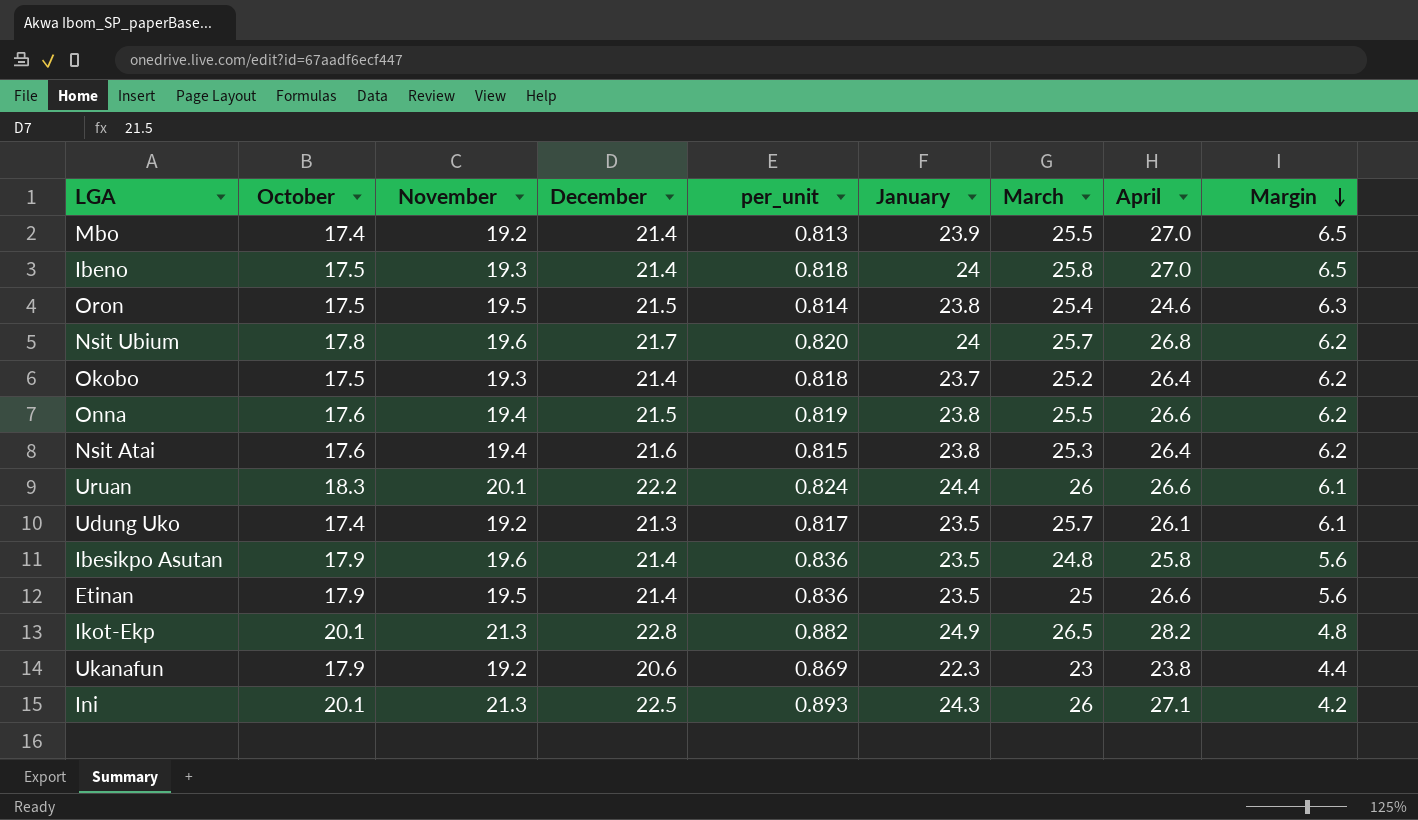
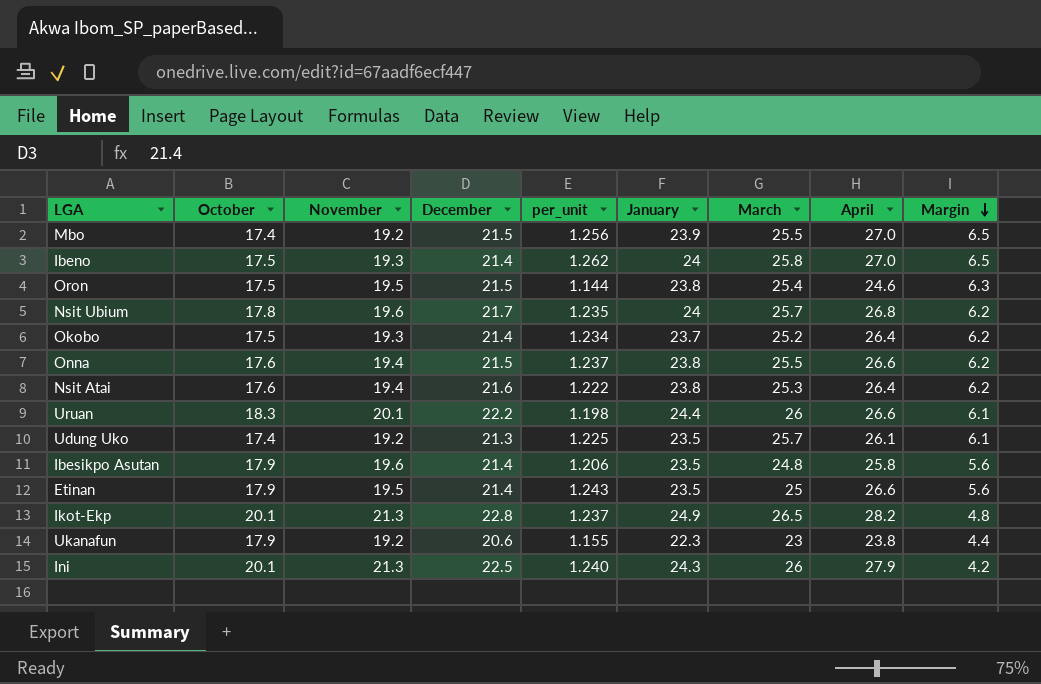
column per_unit | formula: [October] / [December] -> [April] / [December]
Mbo | December: 21.4 -> 21.5
Ini | April: 27.1 -> 27.9

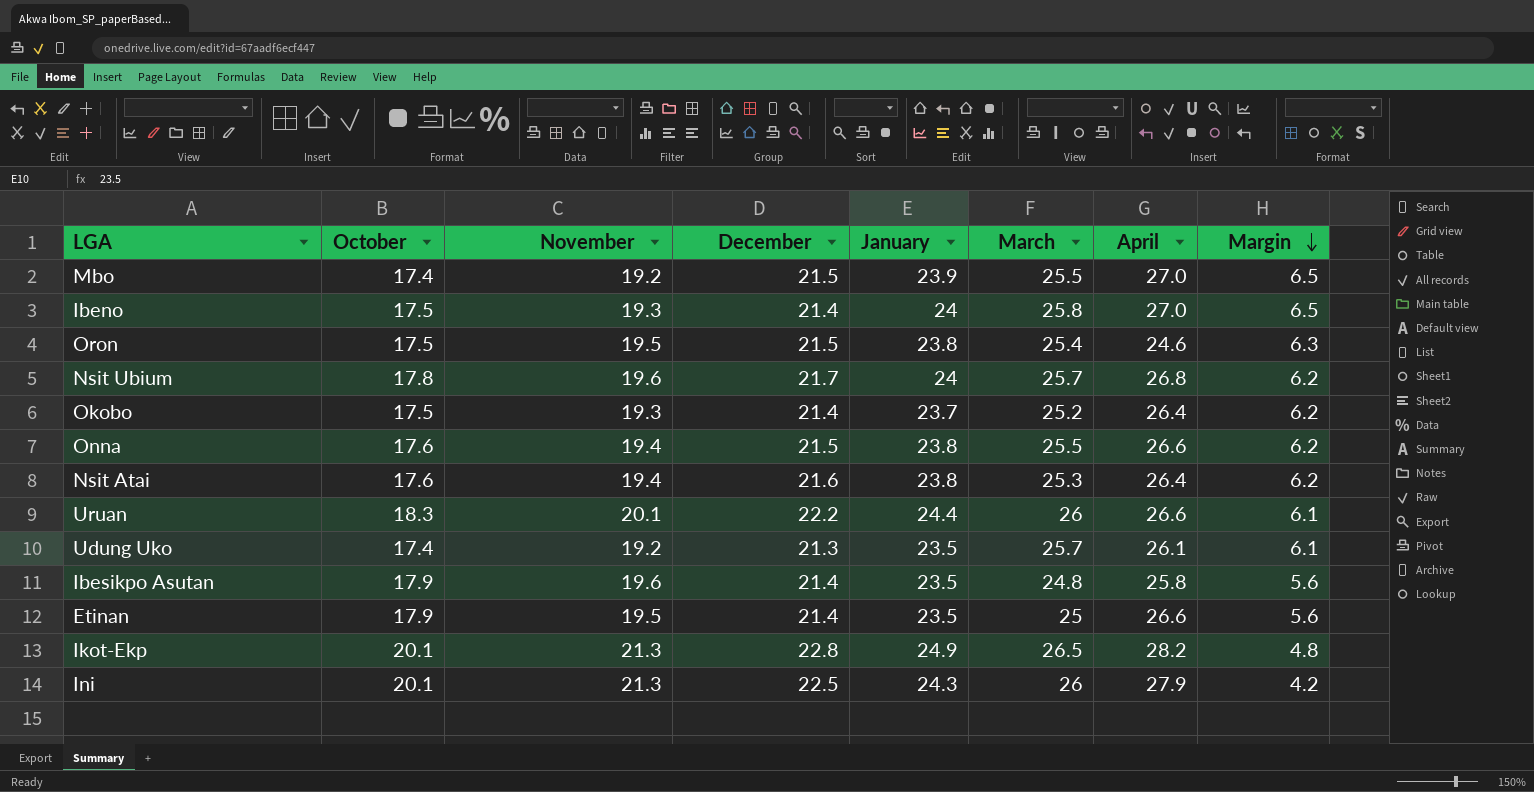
column per_unit | formula: [April] / [December] -> none
row Ukanafun: 17.9 | 19.2 | 20.6 | 1.155 | 22.3 | 23 | 23.8 | 4.4 -> none

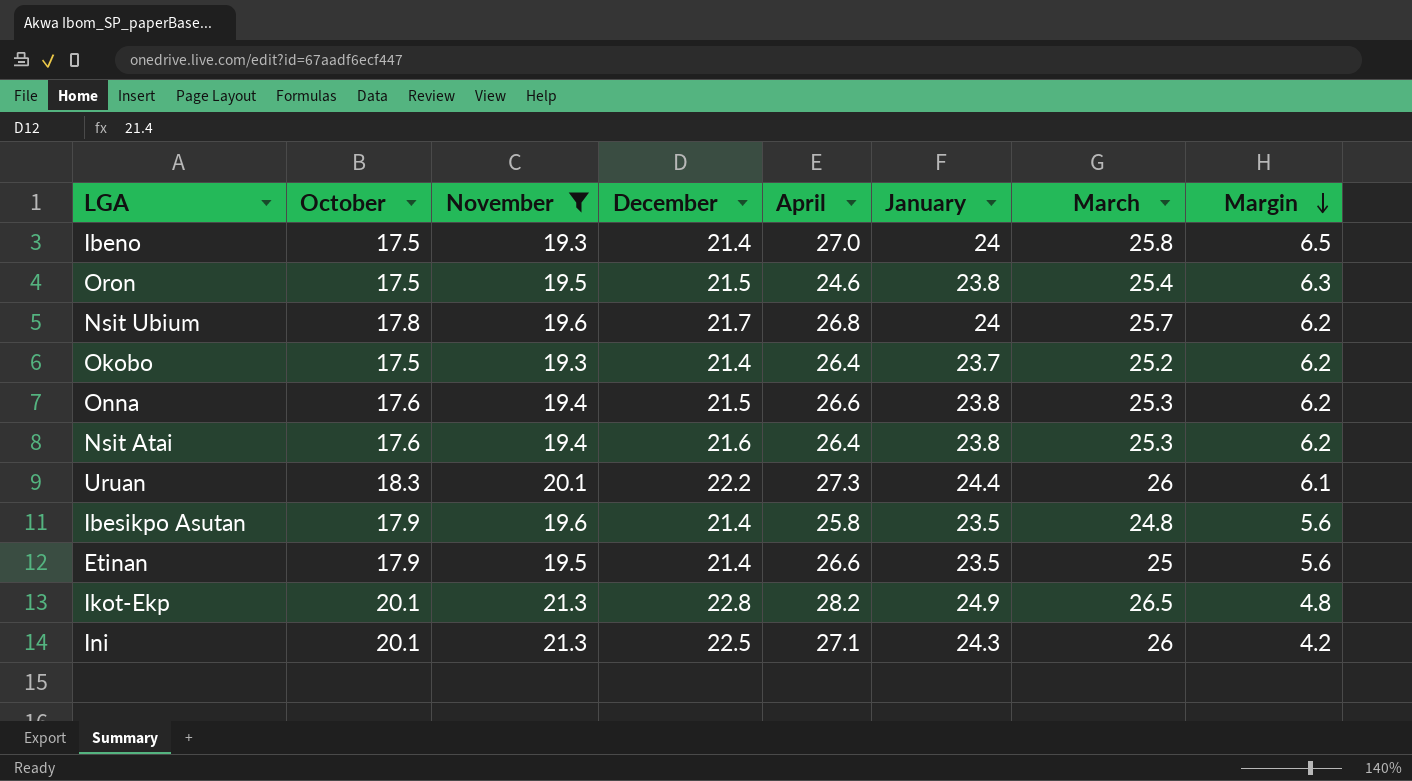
filter: none -> November != 19.2
column April | position: 7 -> 5
Onna | March: 25.5 -> 25.3
Uruan | April: 26.6 -> 27.3
Ini | April: 27.9 -> 27.1

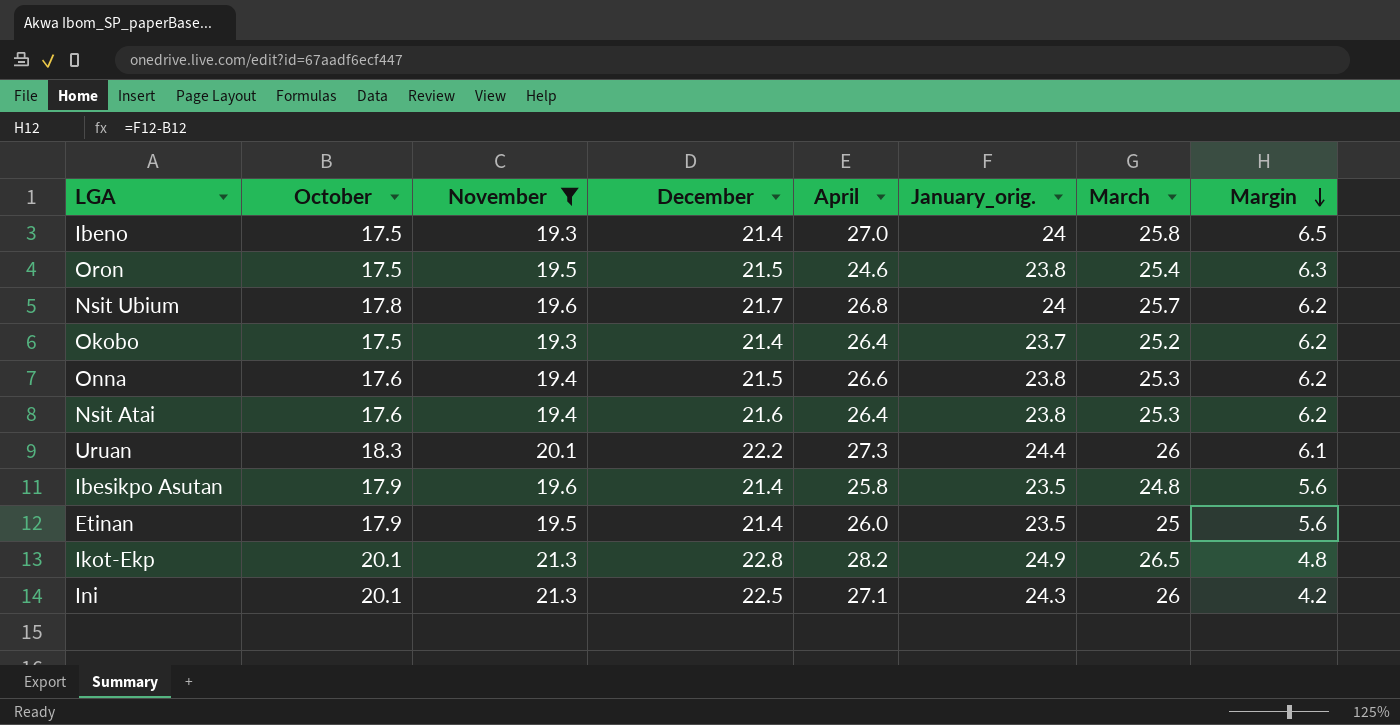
column name: January -> January_orig.
Etinan | April: 26.6 -> 26.0

